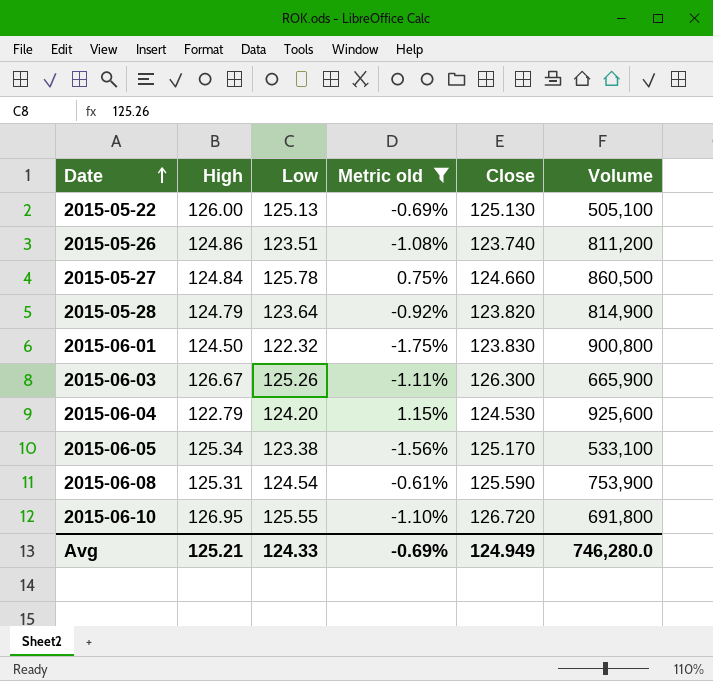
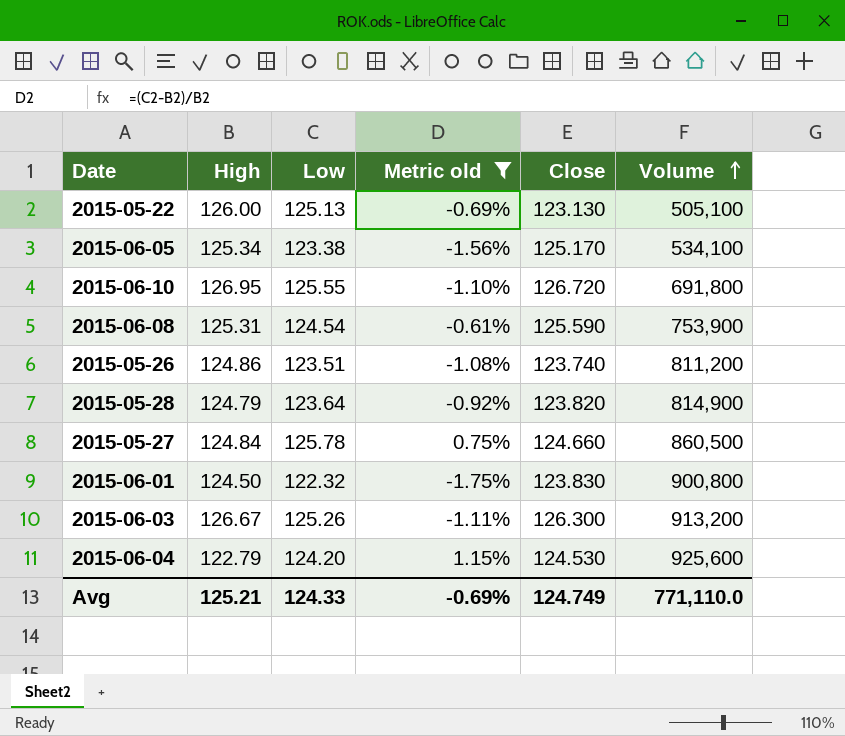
row order: Date ascending -> Volume ascending
2015-05-22 | Close: 125.130 -> 123.130
2015-06-05 | Volume: 533,100 -> 534,100
2015-06-03 | Volume: 665,900 -> 913,200
Avg | Close: 124.949 -> 124.749
Avg | Volume: 746,280.0 -> 771,110.0

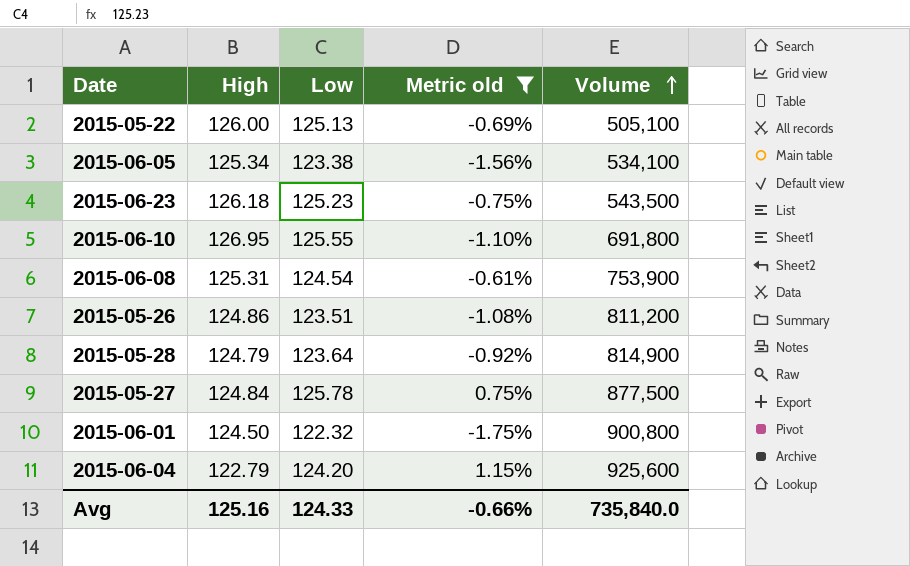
column Close | position: 5 -> none
row 2015-06-03: 126.67 | 125.26 | -1.11% | 126.300 | 913,200 -> none
row 2015-06-23: none -> 126.18 | 125.23 | -0.75% | 543,500
2015-05-27 | Volume: 860,500 -> 877,500
Avg | High: 125.21 -> 125.16
Avg | Metric old: -0.69% -> -0.66%
Avg | Volume: 771,110.0 -> 735,840.0

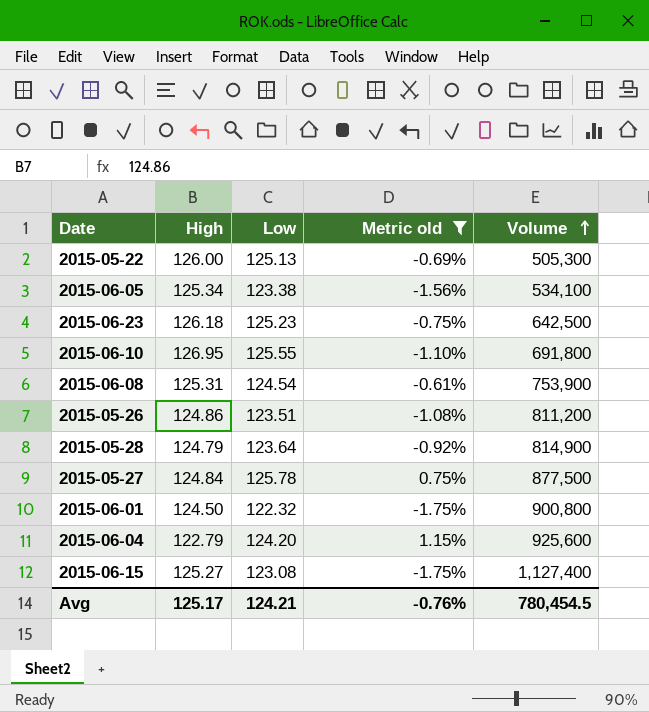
2015-05-22 | Volume: 505,100 -> 505,300
2015-06-23 | Volume: 543,500 -> 642,500
row 2015-06-15: none -> 125.27 | 123.08 | -1.75% | 1,127,400
Avg | High: 125.16 -> 125.17
Avg | Low: 124.33 -> 124.21
Avg | Metric old: -0.66% -> -0.76%
Avg | Volume: 735,840.0 -> 780,454.5

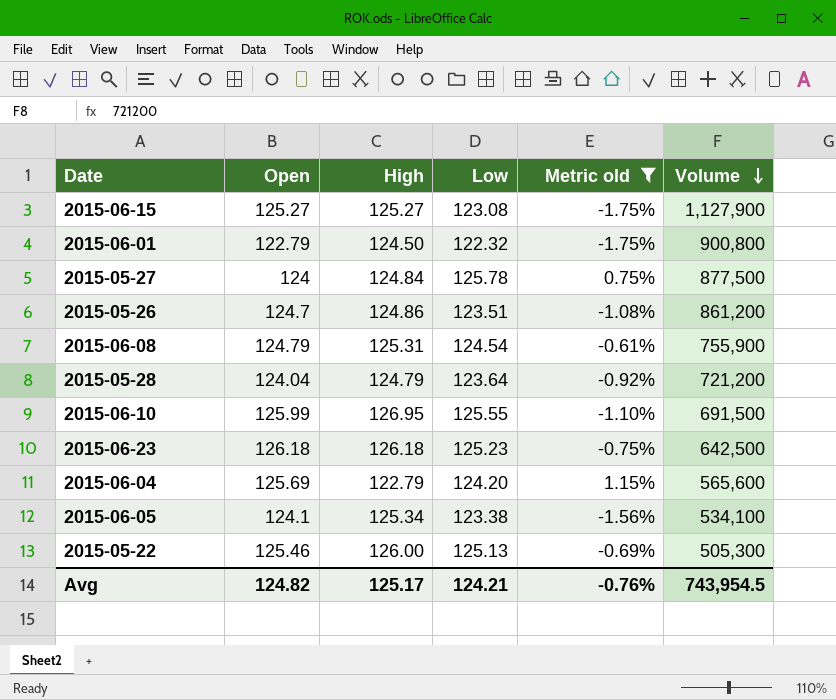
row order: Volume ascending -> Volume descending
column Open | position: none -> 2
2015-06-15 | Volume: 1,127,400 -> 1,127,900
2015-05-26 | Volume: 811,200 -> 861,200
2015-06-08 | Volume: 753,900 -> 755,900
2015-05-28 | Volume: 814,900 -> 721,200
2015-06-10 | Volume: 691,800 -> 691,500
2015-06-04 | Volume: 925,600 -> 565,600
Avg | Volume: 780,454.5 -> 743,954.5

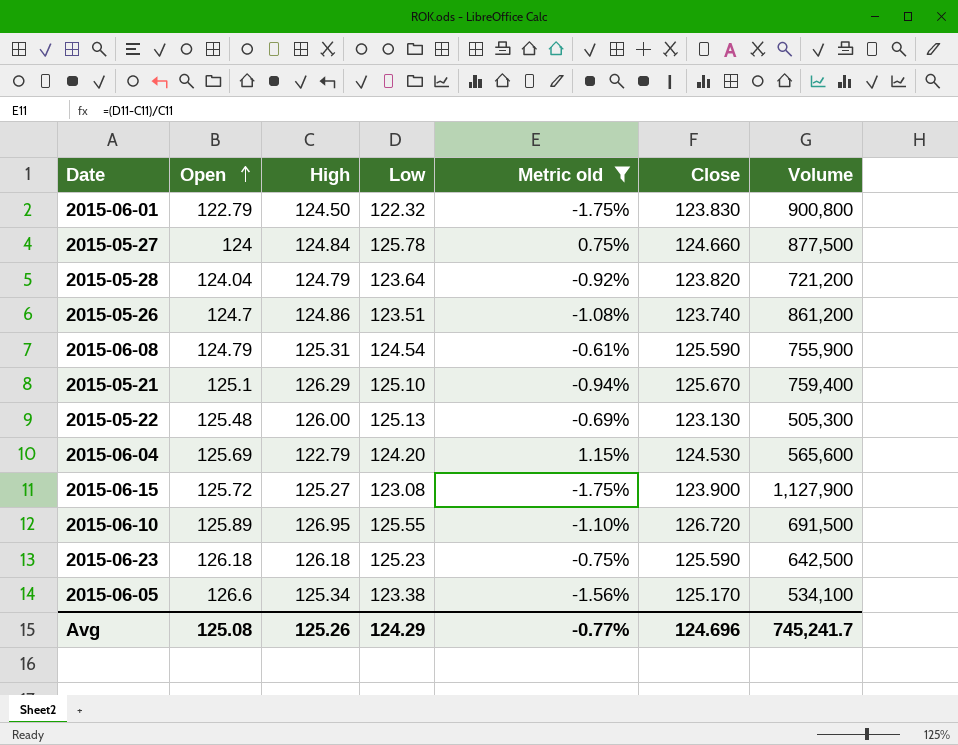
row order: Volume descending -> Open ascending
column Close | position: none -> 6
row 2015-05-21: none -> 125.1 | 126.29 | 125.10 | -0.94% | 125.670 | 759,400
2015-05-22 | Open: 125.46 -> 125.48
2015-06-15 | Open: 125.27 -> 125.72
2015-06-10 | Open: 125.99 -> 125.89
2015-06-05 | Open: 124.1 -> 126.6
Avg | Open: 124.82 -> 125.08
Avg | High: 125.17 -> 125.26
Avg | Low: 124.21 -> 124.29
Avg | Metric old: -0.76% -> -0.77%
Avg | Volume: 743,954.5 -> 745,241.7

